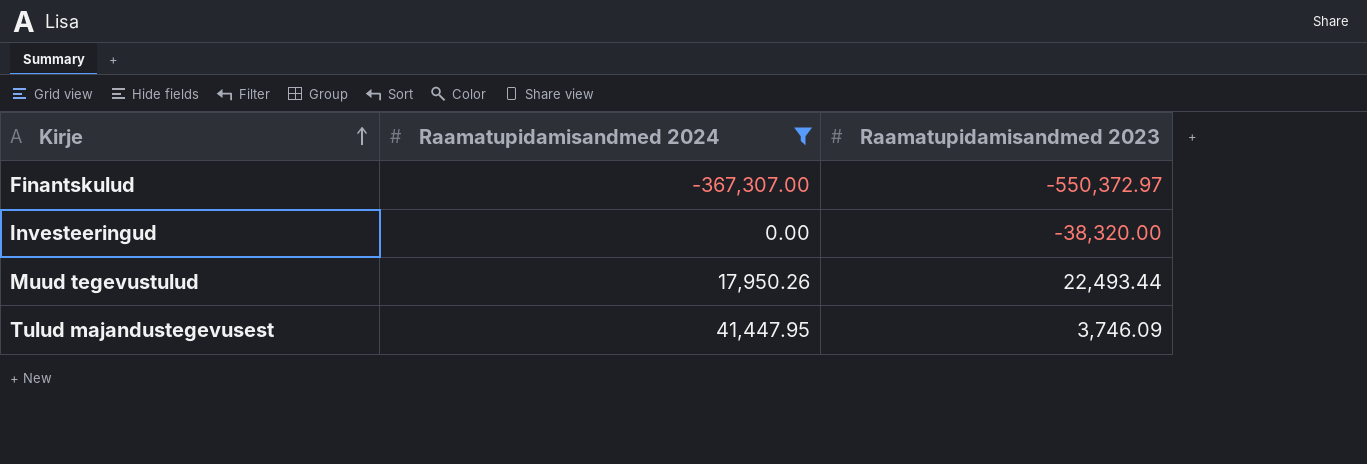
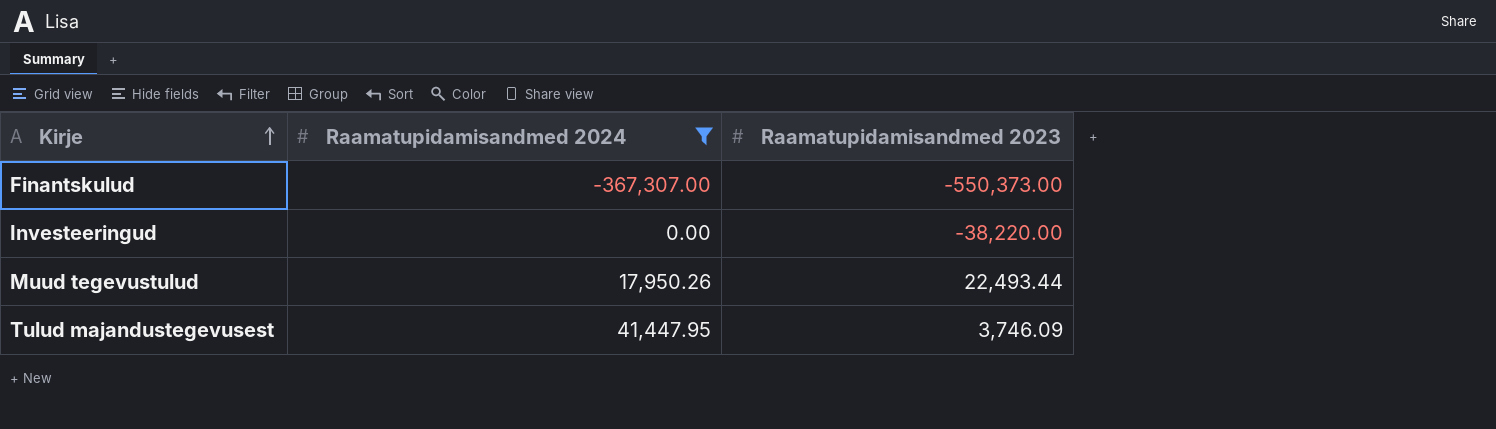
Finantskulud | Raamatupidamisandmed 2023: -550,372.97 -> -550,373.00
Investeeringud | Raamatupidamisandmed 2023: -38,320.00 -> -38,220.00

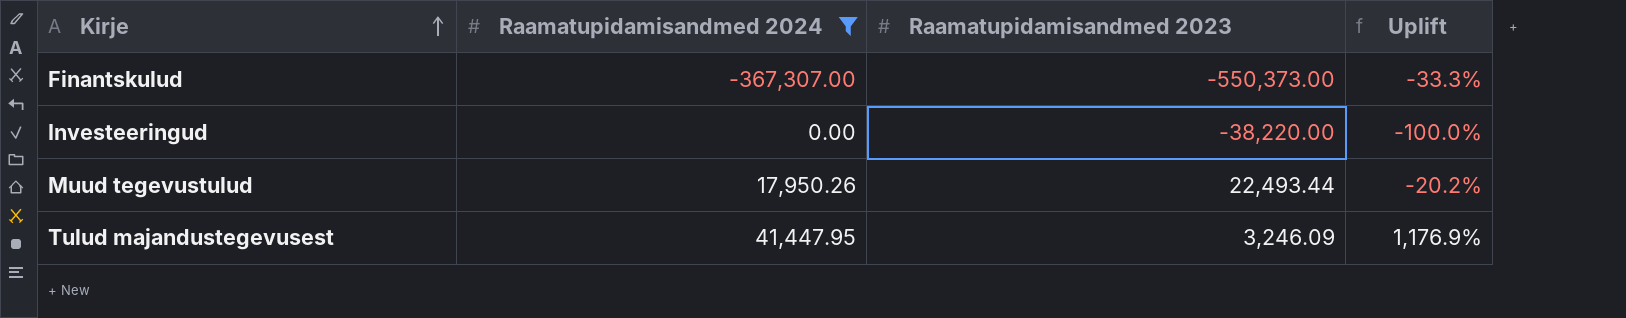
column Uplift | formula: none -> ([Raamatupidamisandmed 2024] - [Raamatupidamisandmed 2023]) / [Raamatupidamisandmed 2023]
Tulud majandustegevusest | Raamatupidamisandmed 2023: 3,746.09 -> 3,246.09

